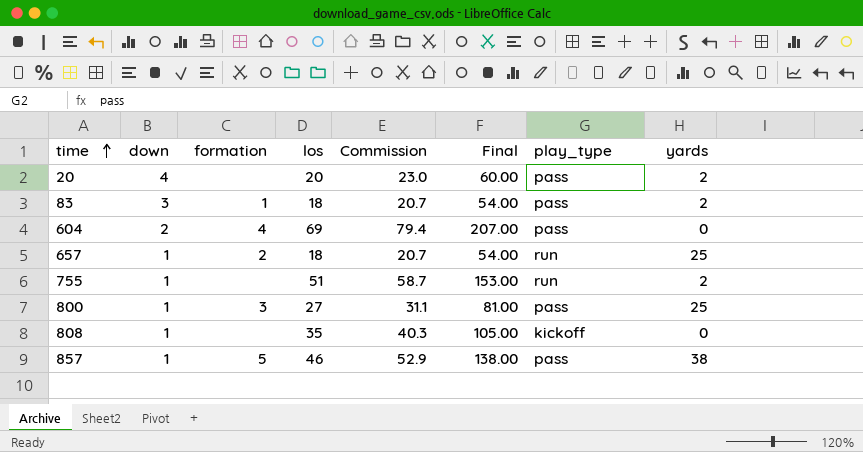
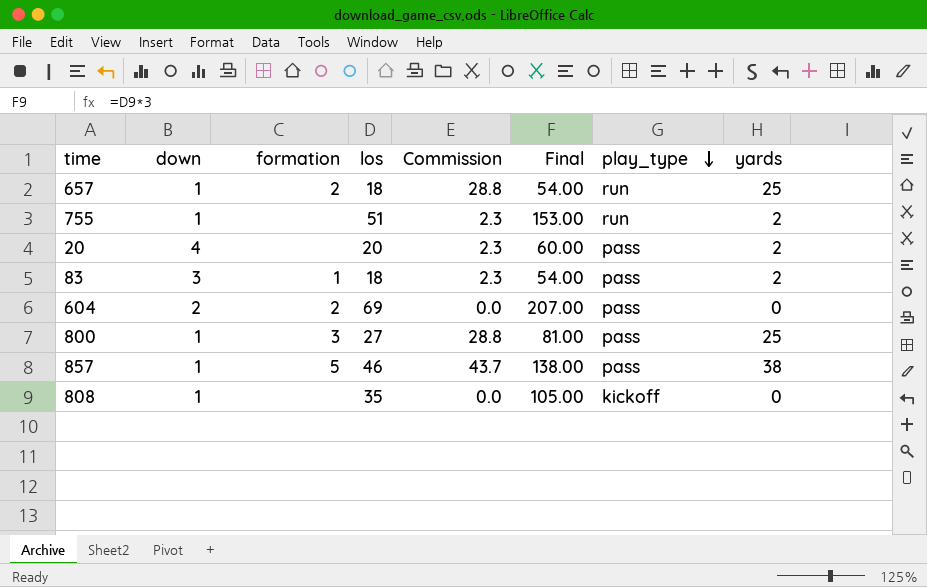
row order: time ascending -> play_type descending
column Commission | formula: [los] * 1.15 -> [yards] * 1.15
604 | formation: 4 -> 2

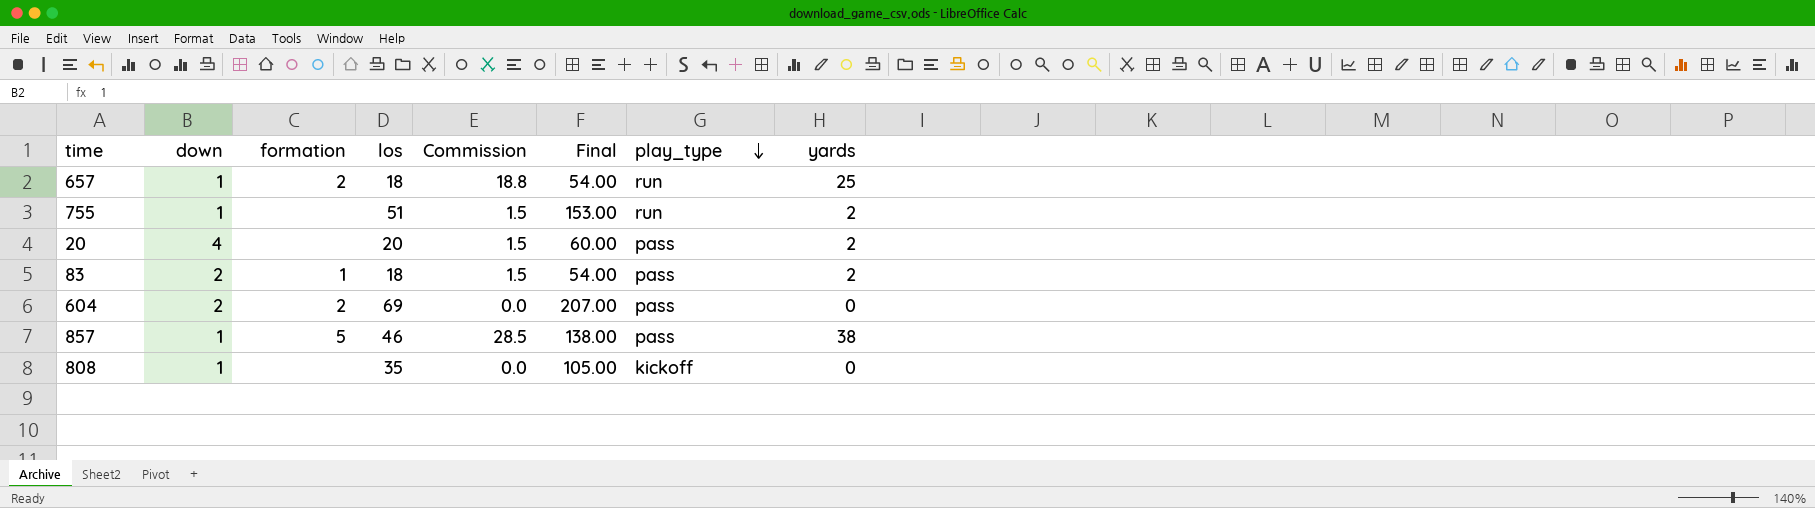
column Commission | formula: [yards] * 1.15 -> [yards] * 0.75
row 800: 1 | 3 | 27 | 28.8 | 81.00 | pass | 25 -> none
83 | down: 3 -> 2

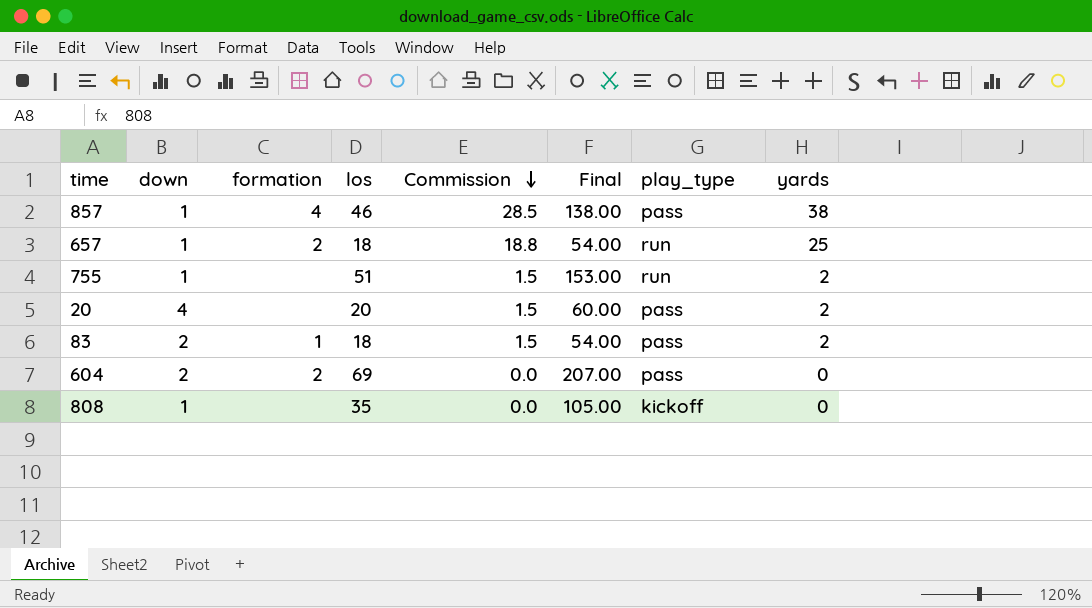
row order: play_type descending -> Commission descending
857 | formation: 5 -> 4

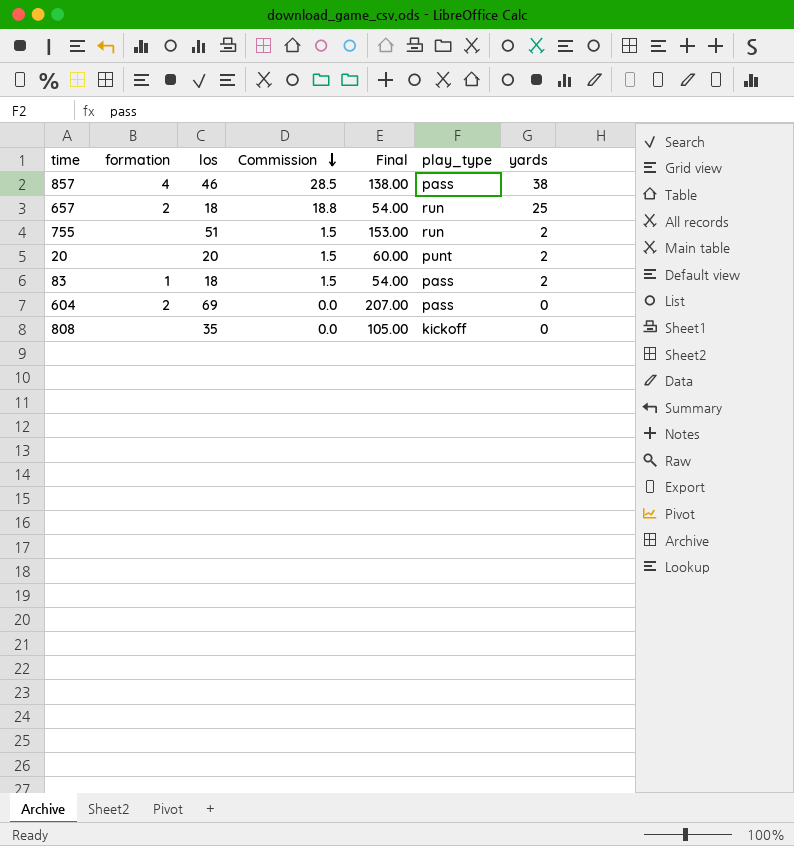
column down | position: 2 -> none
20 | play_type: pass -> punt

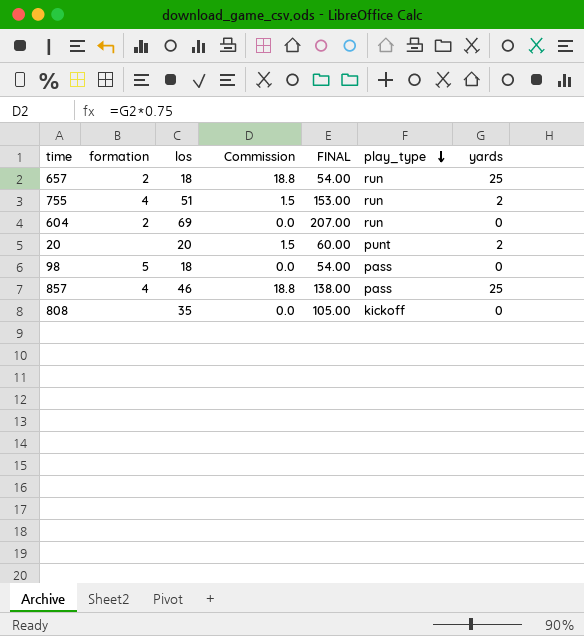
row order: Commission descending -> play_type descending
column name: Final -> FINAL
row 83: 1 | 18 | 1.5 | 54.00 | pass | 2 -> none
755 | formation: none -> 4
604 | play_type: pass -> run
row 98: none -> 5 | 18 | 0.0 | 54.00 | pass | 0
857 | Commission: 28.5 -> 18.8
857 | yards: 38 -> 25

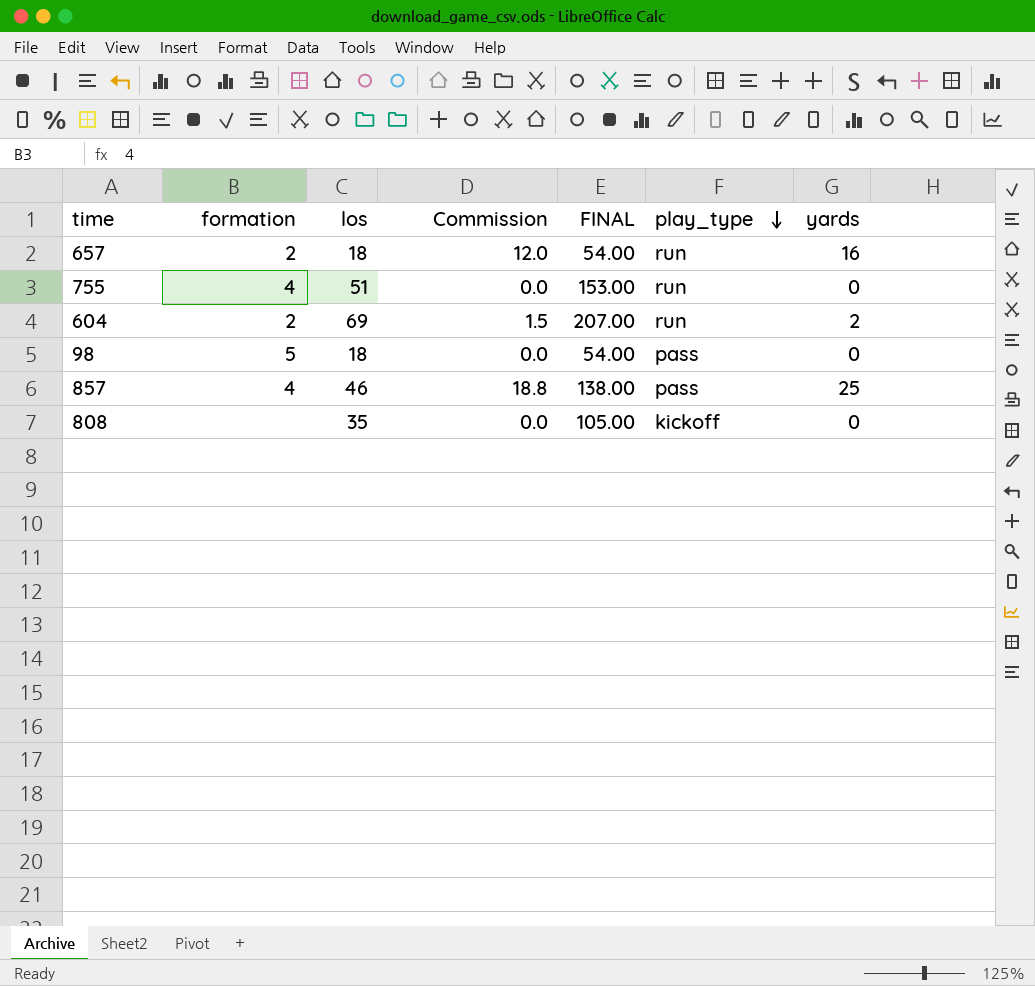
row 20: none | 20 | 1.5 | 60.00 | punt | 2 -> none
657 | Commission: 18.8 -> 12.0
657 | yards: 25 -> 16
755 | Commission: 1.5 -> 0.0
755 | yards: 2 -> 0
604 | Commission: 0.0 -> 1.5
604 | yards: 0 -> 2

